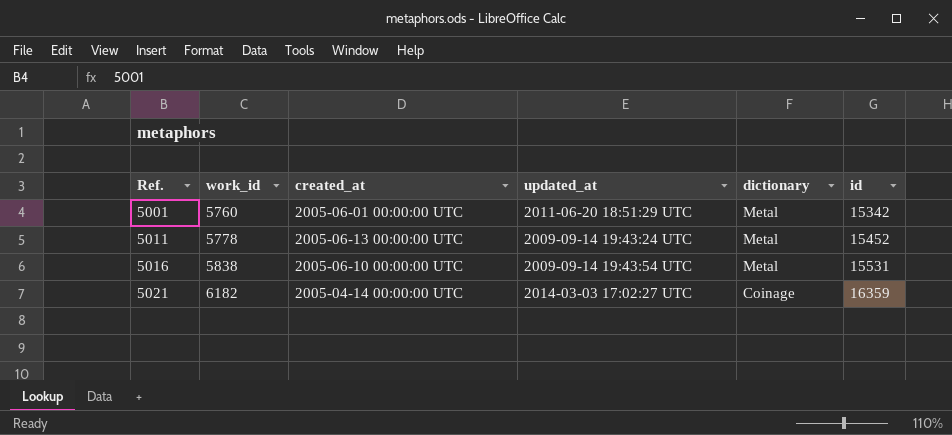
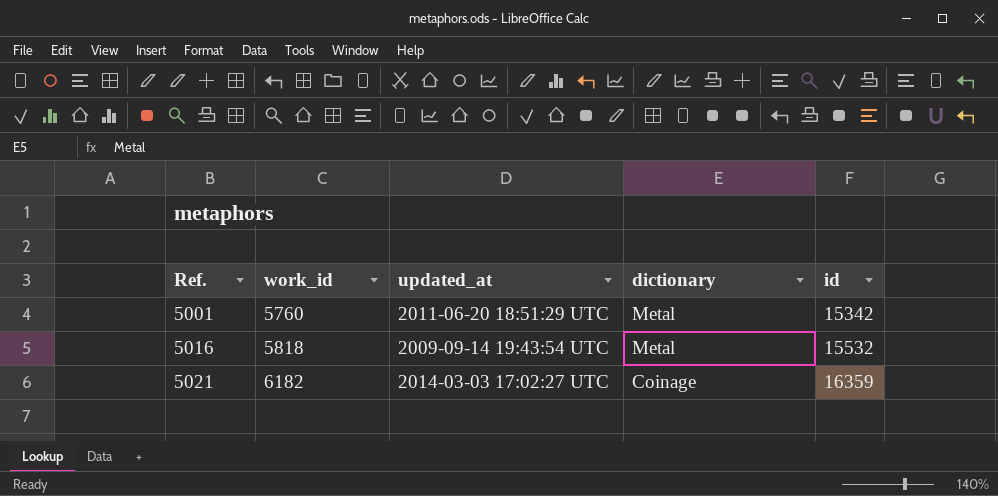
column created_at | position: 3 -> none
row 5011: 5778 | 2005-06-13 00:00:00 UTC | 2009-09-14 19:43:24 UTC | Metal | 15452 -> none
5016 | work_id: 5838 -> 5818
5016 | id: 15531 -> 15532

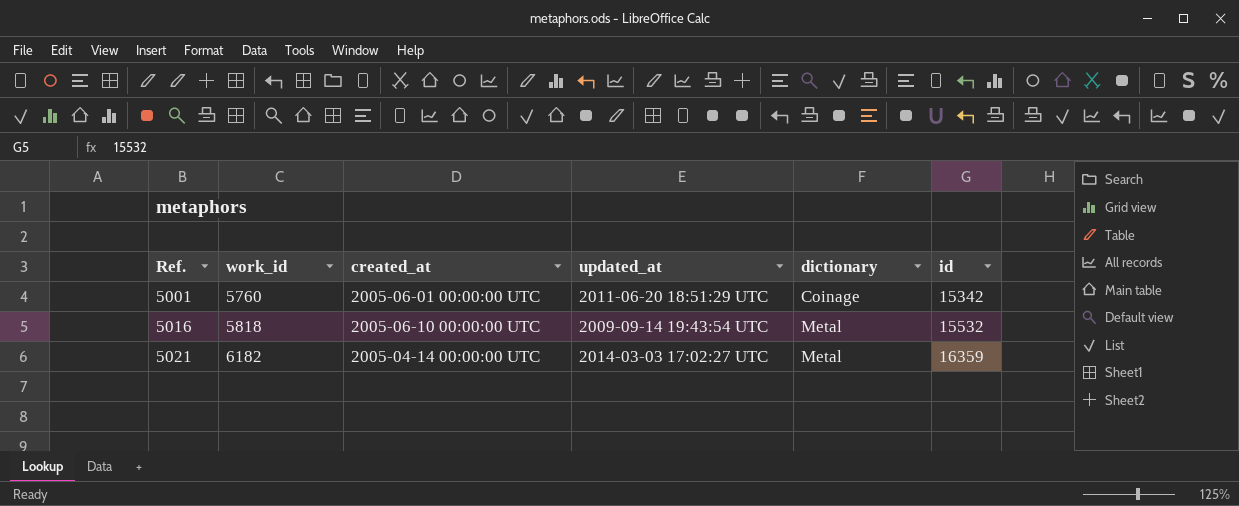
column created_at | position: none -> 3
5001 | dictionary: Metal -> Coinage
5021 | dictionary: Coinage -> Metal

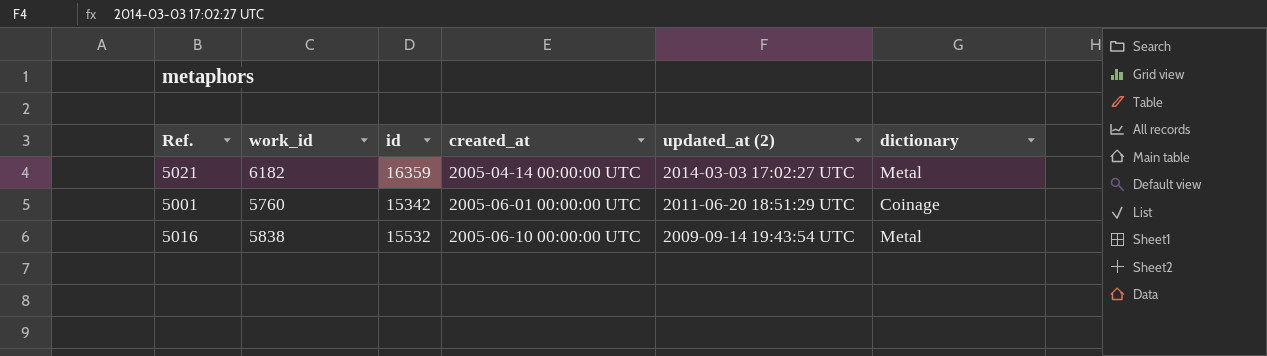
row order: Ref. ascending -> created_at ascending
column id | position: 6 -> 3
column name: updated_at -> updated_at (2)
5016 | work_id: 5818 -> 5838

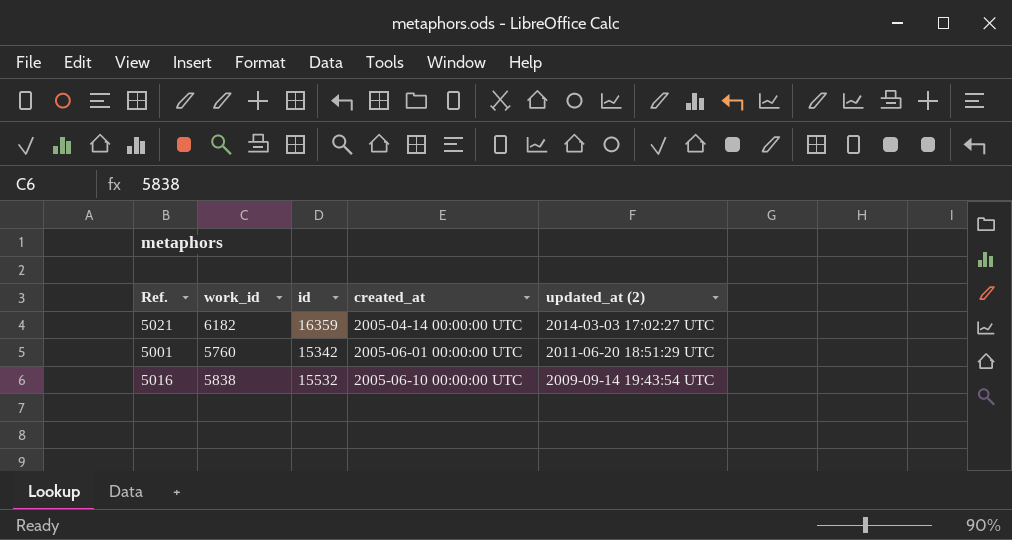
column dictionary | position: 6 -> none

